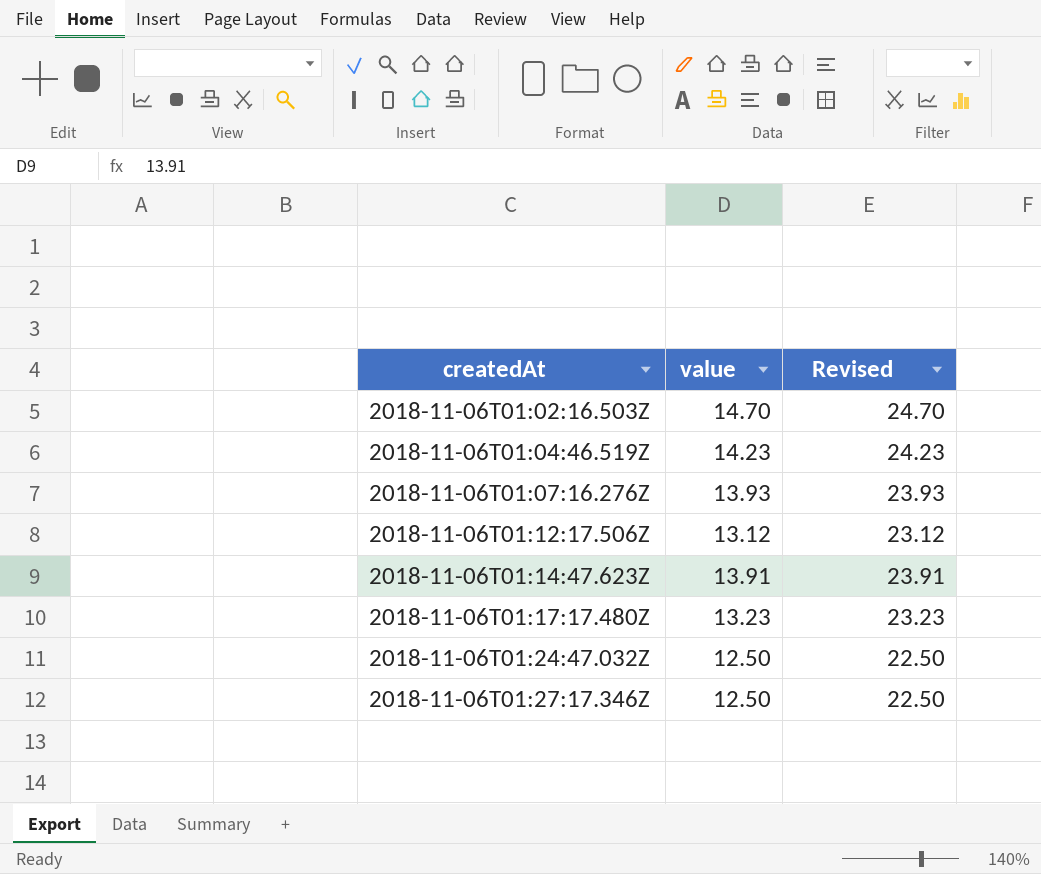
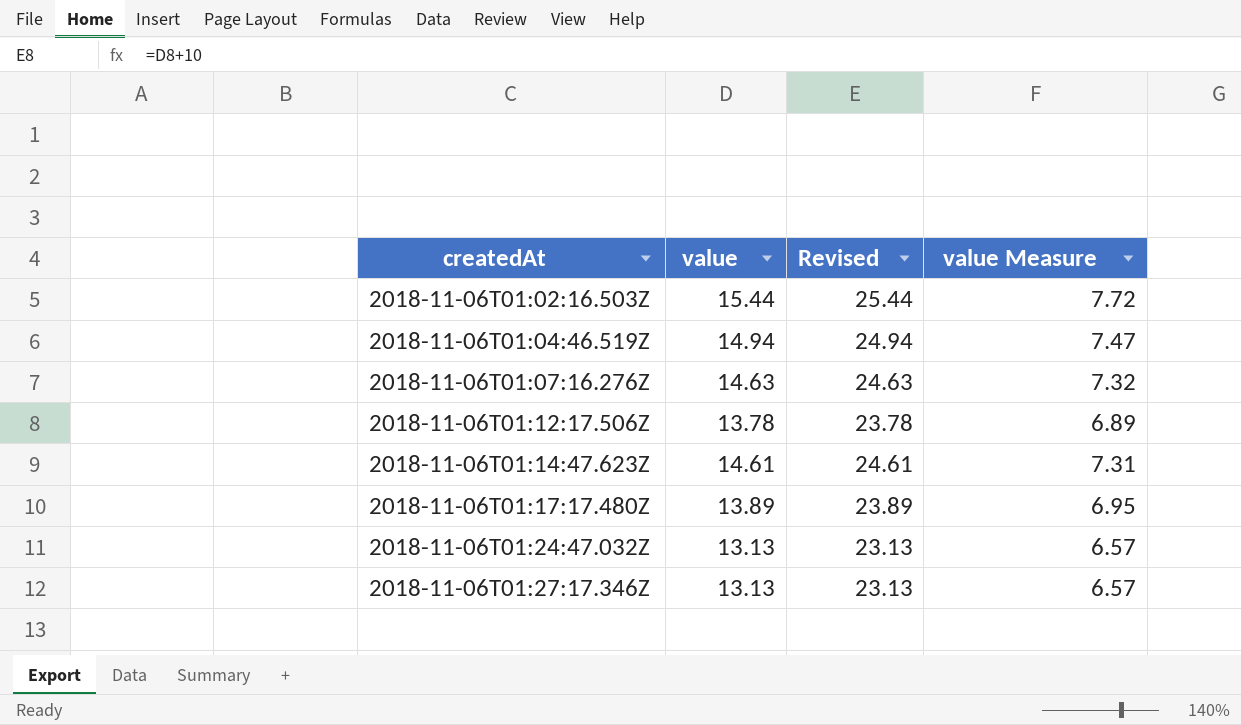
column value Measure | formula: none -> [value] * 0.5
2018-11-06T01:02:16.503Z | value: 14.70 -> 15.44
2018-11-06T01:02:16.503Z | Revised: 24.70 -> 25.44
2018-11-06T01:04:46.519Z | value: 14.23 -> 14.94
2018-11-06T01:04:46.519Z | Revised: 24.23 -> 24.94
2018-11-06T01:07:16.276Z | value: 13.93 -> 14.63
2018-11-06T01:07:16.276Z | Revised: 23.93 -> 24.63
2018-11-06T01:12:17.506Z | value: 13.12 -> 13.78
2018-11-06T01:12:17.506Z | Revised: 23.12 -> 23.78
2018-11-06T01:14:47.623Z | value: 13.91 -> 14.61
2018-11-06T01:14:47.623Z | Revised: 23.91 -> 24.61
2018-11-06T01:17:17.480Z | value: 13.23 -> 13.89
2018-11-06T01:17:17.480Z | Revised: 23.23 -> 23.89
2018-11-06T01:24:47.032Z | value: 12.50 -> 13.13
2018-11-06T01:24:47.032Z | Revised: 22.50 -> 23.13
2018-11-06T01:27:17.346Z | value: 12.50 -> 13.13
2018-11-06T01:27:17.346Z | Revised: 22.50 -> 23.13

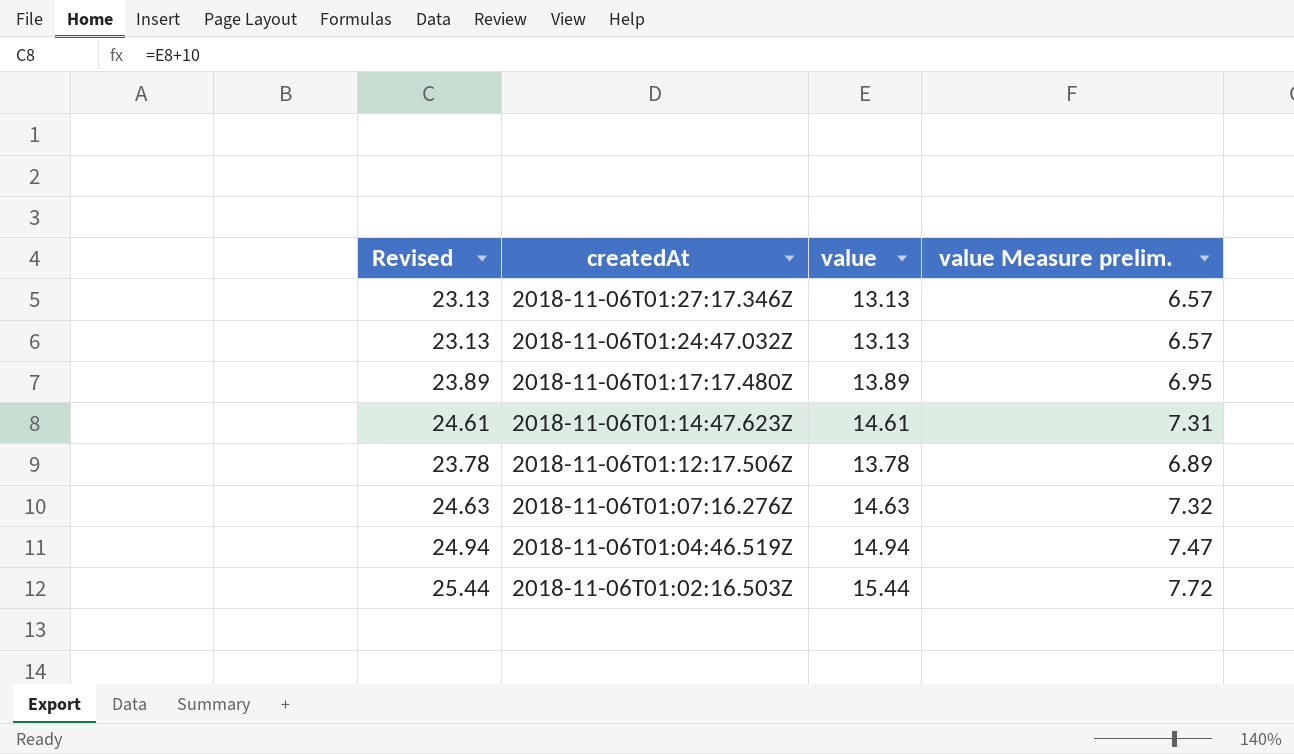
row order: createdAt ascending -> createdAt descending
column Revised | position: 3 -> 1
column name: value Measure -> value Measure prelim.

